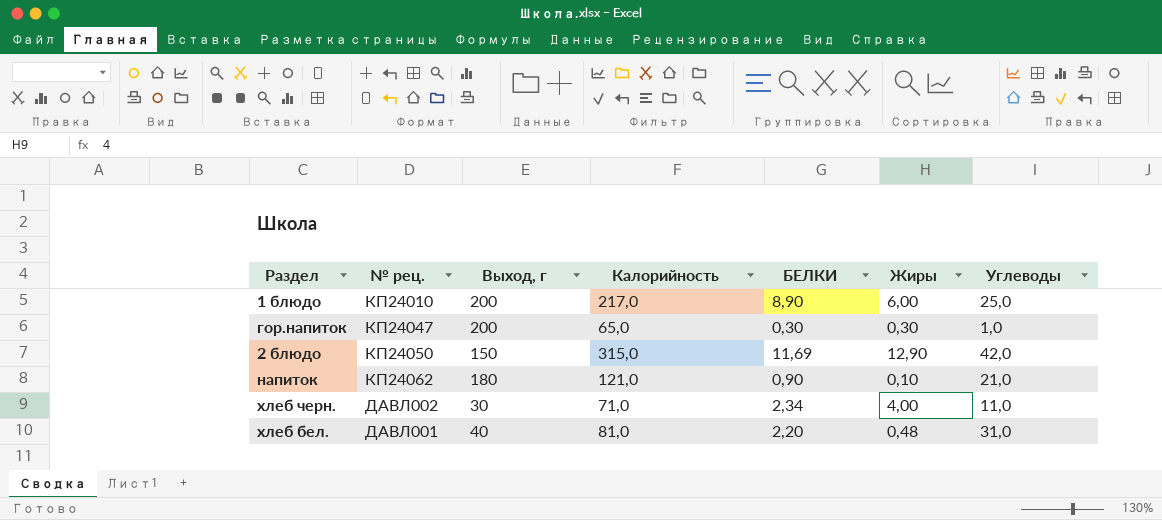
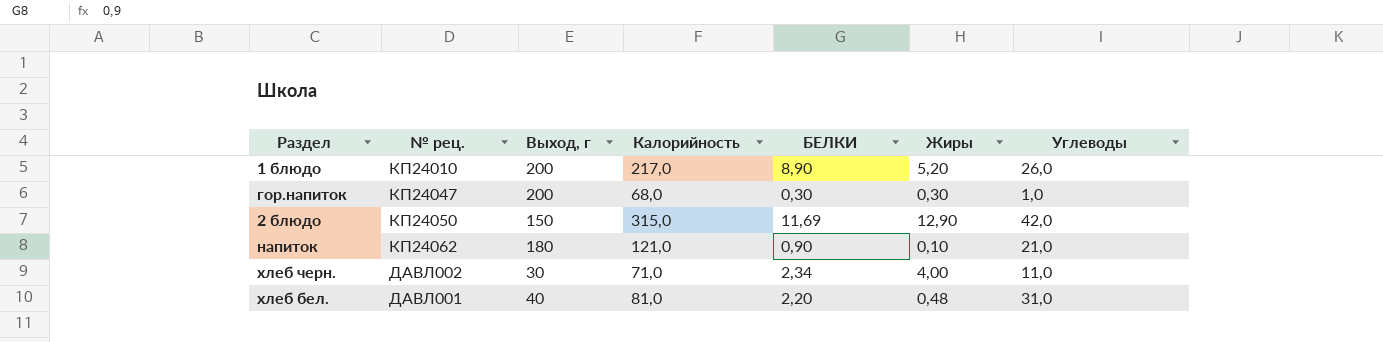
1 блюдо | Жиры: 6,00 -> 5,20
1 блюдо | Углеводы: 25,0 -> 26,0
гор.напиток | Калорийность: 65,0 -> 68,0

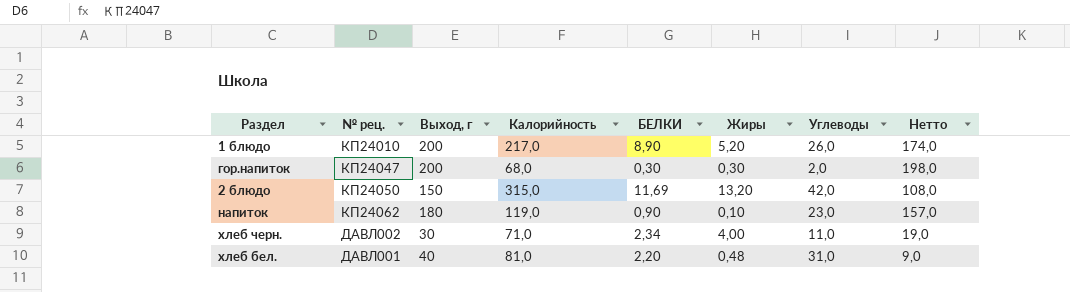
column Нетто | formula: none -> [Выход, г] - [Углеводы]
гор.напиток | Углеводы: 1,0 -> 2,0
2 блюдо | Жиры: 12,90 -> 13,20
напиток | Калорийность: 121,0 -> 119,0
напиток | Углеводы: 21,0 -> 23,0

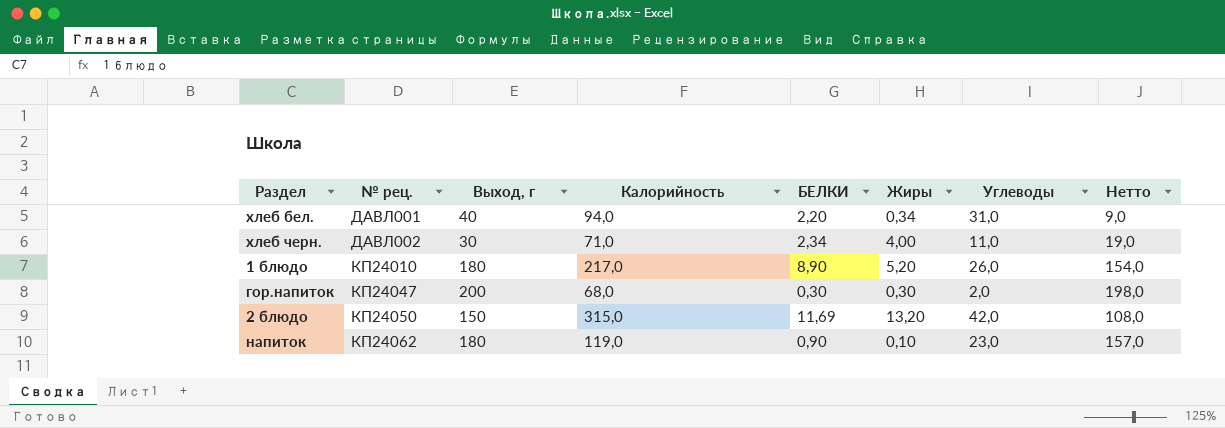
row order: none -> № рец. ascending
хлеб бел. | Калорийность: 81,0 -> 94,0
хлеб бел. | Жиры: 0,48 -> 0,34
1 блюдо | Выход, г: 200 -> 180
1 блюдо | Нетто: 174,0 -> 154,0

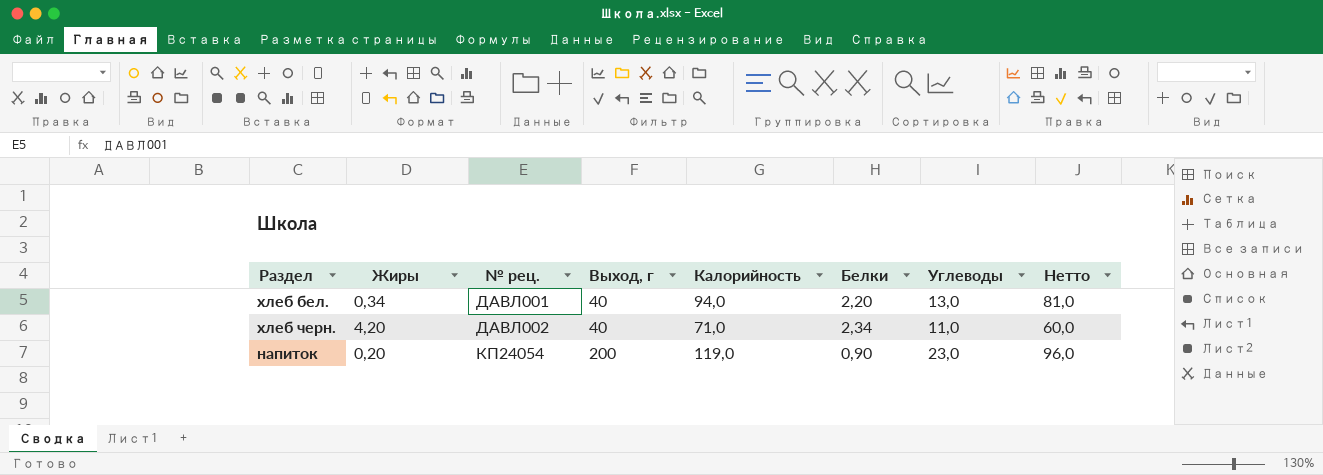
column Жиры | position: 6 -> 2
column name: БЕЛКИ -> Белки
column Нетто | formula: [Выход, г] - [Углеводы] -> [Калорийность] - [Углеводы]
row 1 блюдо: КП24010 | 180 | 217,0 | 8,90 | 5,20 | 26,0 | 154,0 -> none
row гор.напиток: КП24047 | 200 | 68,0 | 0,30 | 0,30 | 2,0 | 198,0 -> none
row 2 блюдо: КП24050 | 150 | 315,0 | 11,69 | 13,20 | 42,0 | 108,0 -> none
хлеб бел. | Углеводы: 31,0 -> 13,0
хлеб черн. | Жиры: 4,00 -> 4,20
хлеб черн. | Выход, г: 30 -> 40
напиток | Жиры: 0,10 -> 0,20
напиток | № рец.: КП24062 -> КП24054
напиток | Выход, г: 180 -> 200

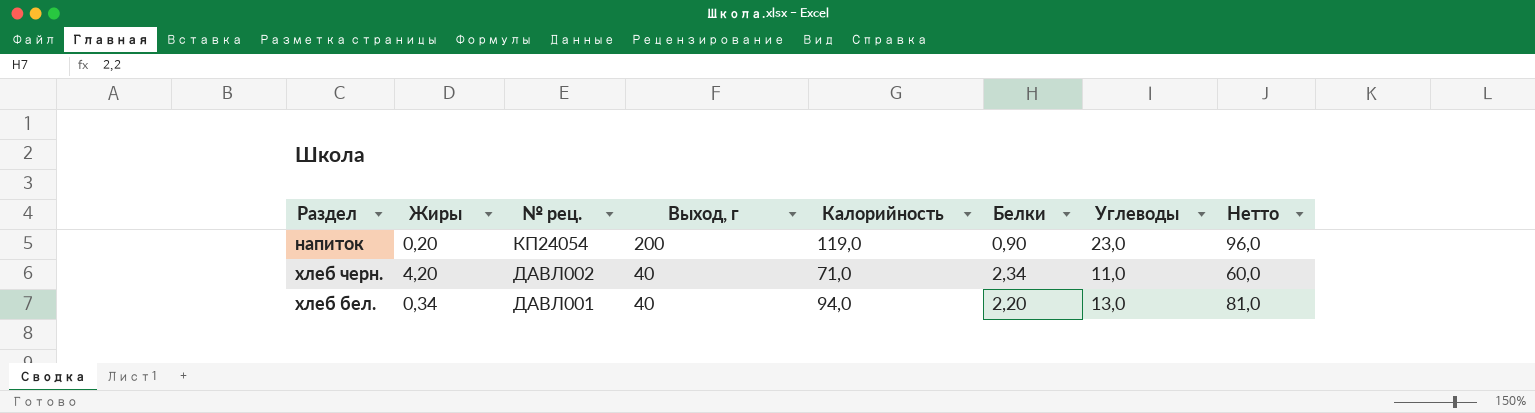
row order: № рец. ascending -> № рец. descending

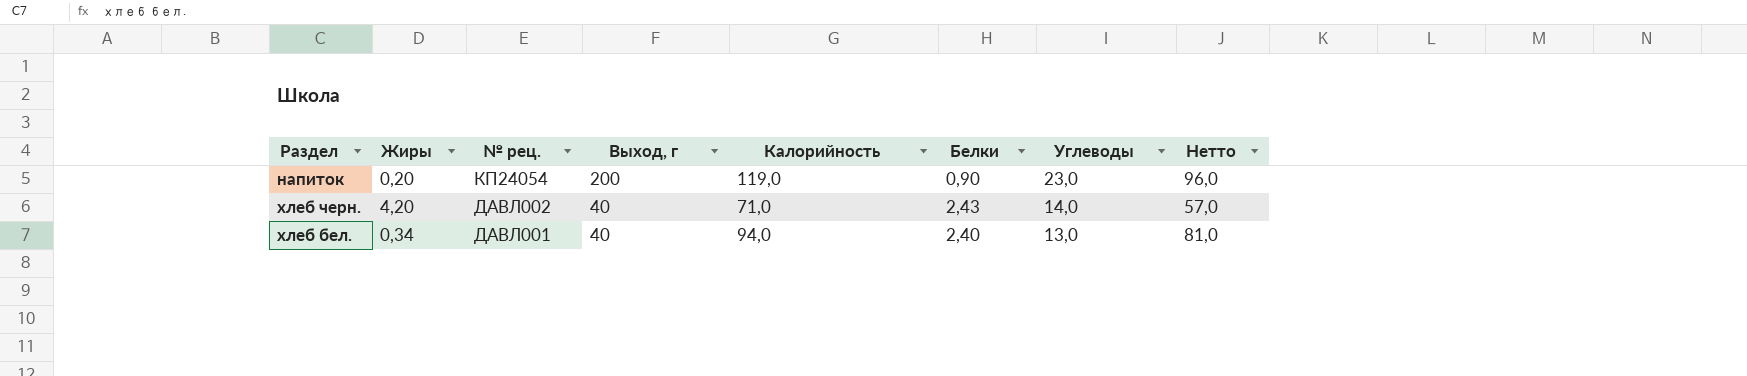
хлеб черн. | Белки: 2,34 -> 2,43
хлеб черн. | Углеводы: 11,0 -> 14,0
хлеб черн. | Нетто: 60,0 -> 57,0
хлеб бел. | Белки: 2,20 -> 2,40

